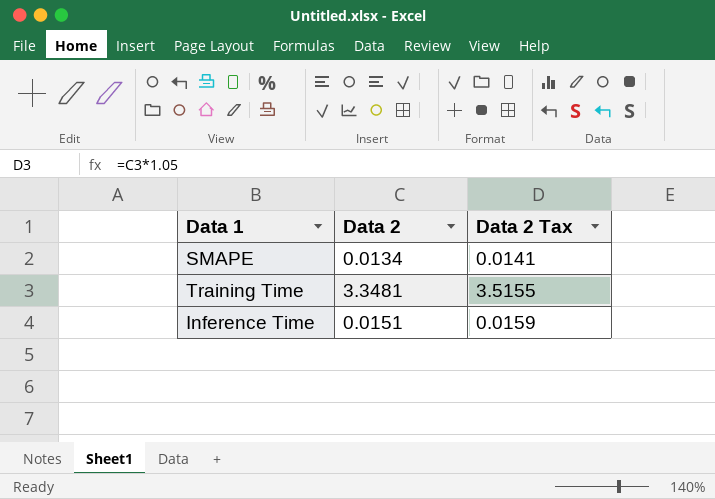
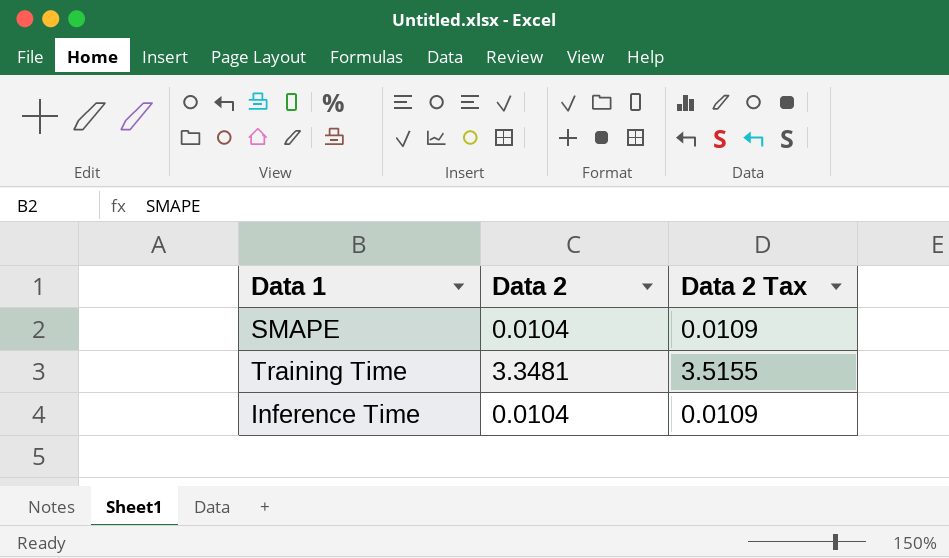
SMAPE | Data 2: 0.0134 -> 0.0104
SMAPE | Data 2 Tax: 0.0141 -> 0.0109
Inference Time | Data 2: 0.0151 -> 0.0104
Inference Time | Data 2 Tax: 0.0159 -> 0.0109

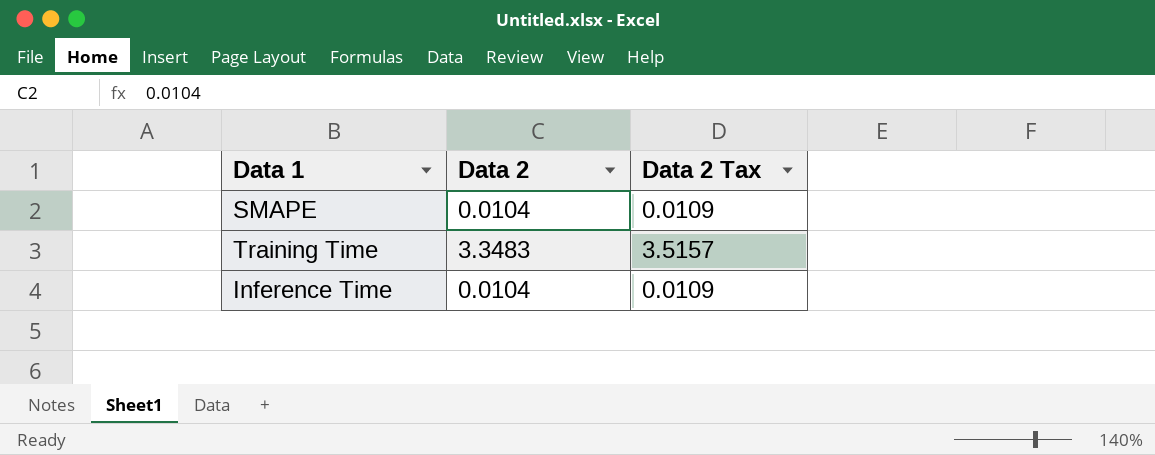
Training Time | Data 2: 3.3481 -> 3.3483
Training Time | Data 2 Tax: 3.5155 -> 3.5157

